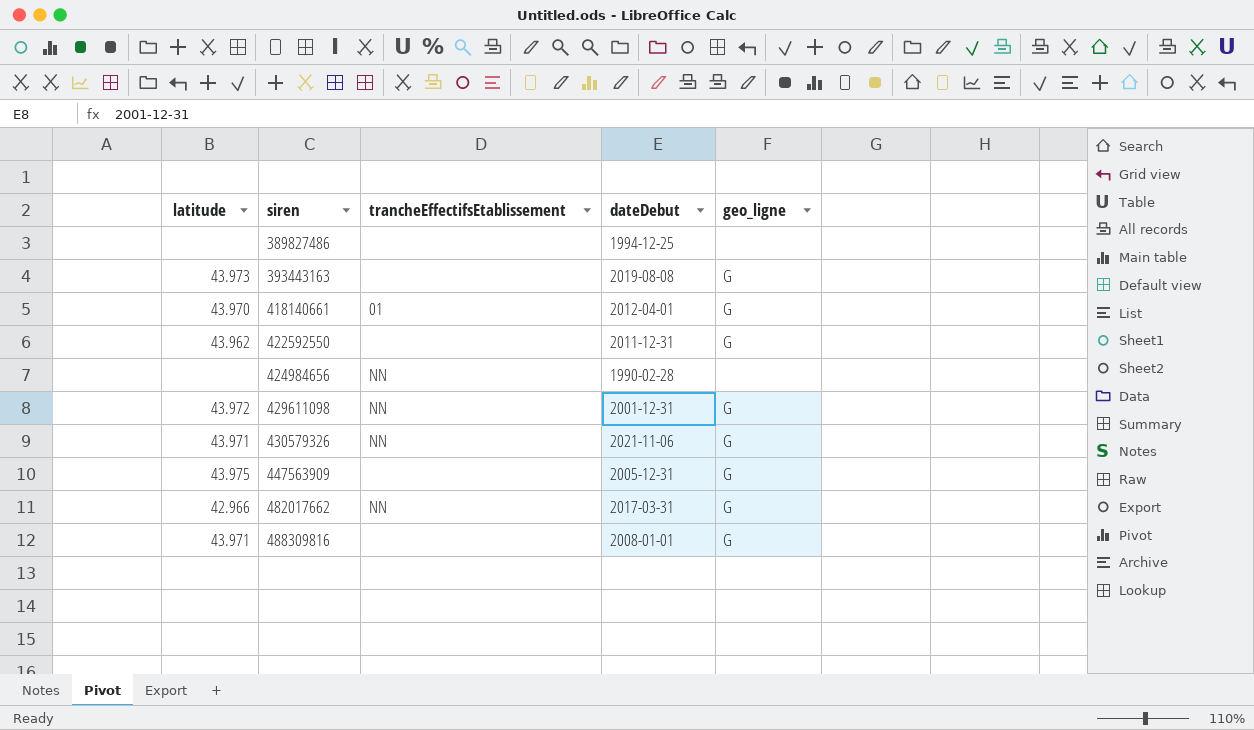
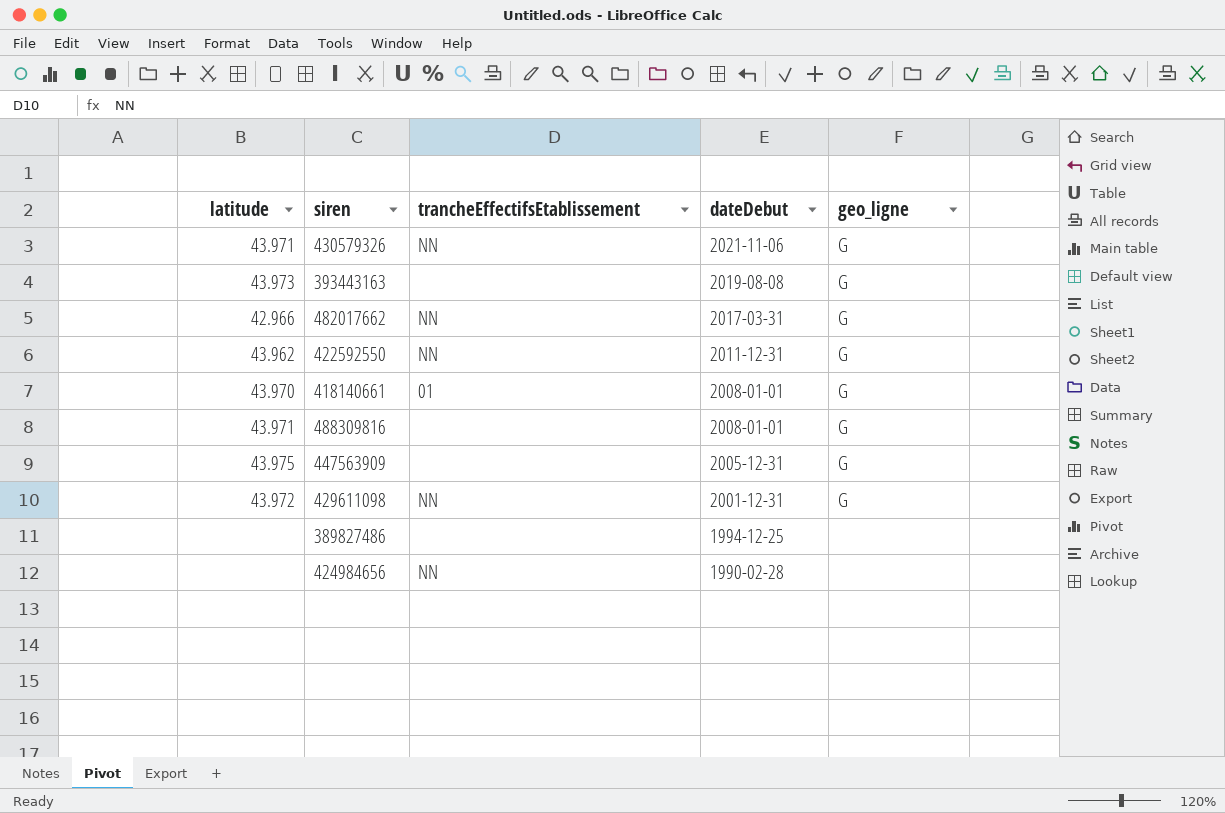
row order: siren ascending -> dateDebut descending
422592550 | trancheEffectifsEtablissement: none -> NN
418140661 | dateDebut: 2012-04-01 -> 2008-01-01

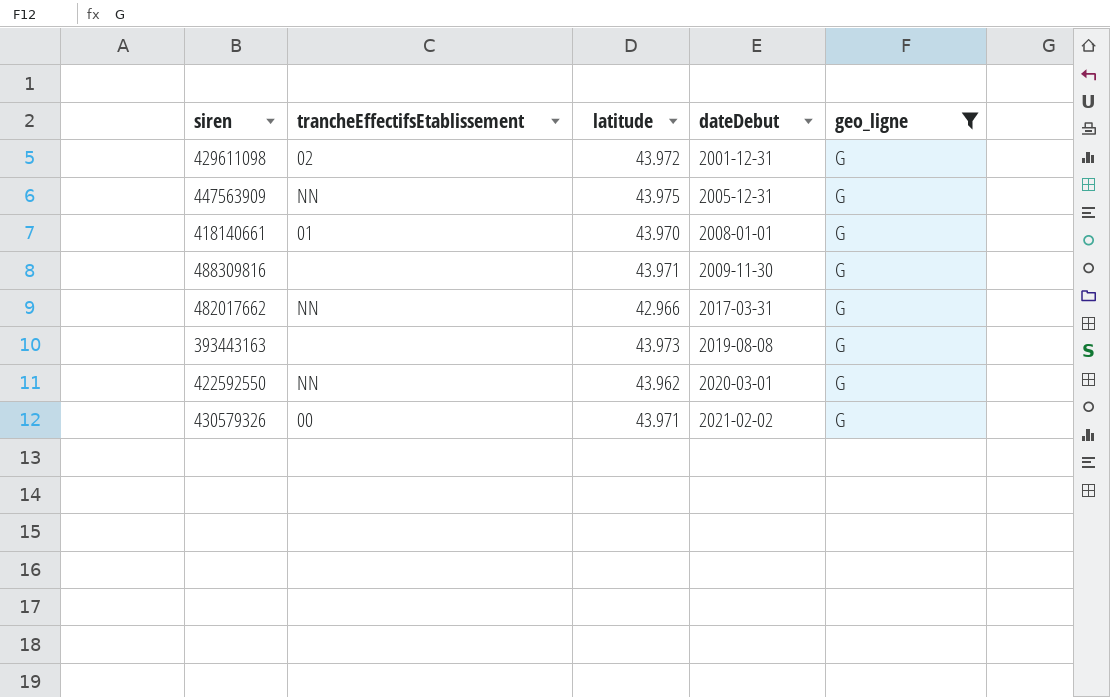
filter: none -> geo_ligne = G
row order: dateDebut descending -> dateDebut ascending
column latitude | position: 1 -> 3
429611098 | trancheEffectifsEtablissement: NN -> 02
447563909 | trancheEffectifsEtablissement: none -> NN
488309816 | dateDebut: 2008-01-01 -> 2009-11-30
422592550 | dateDebut: 2011-12-31 -> 2020-03-01
430579326 | trancheEffectifsEtablissement: NN -> 00
430579326 | dateDebut: 2021-11-06 -> 2021-02-02

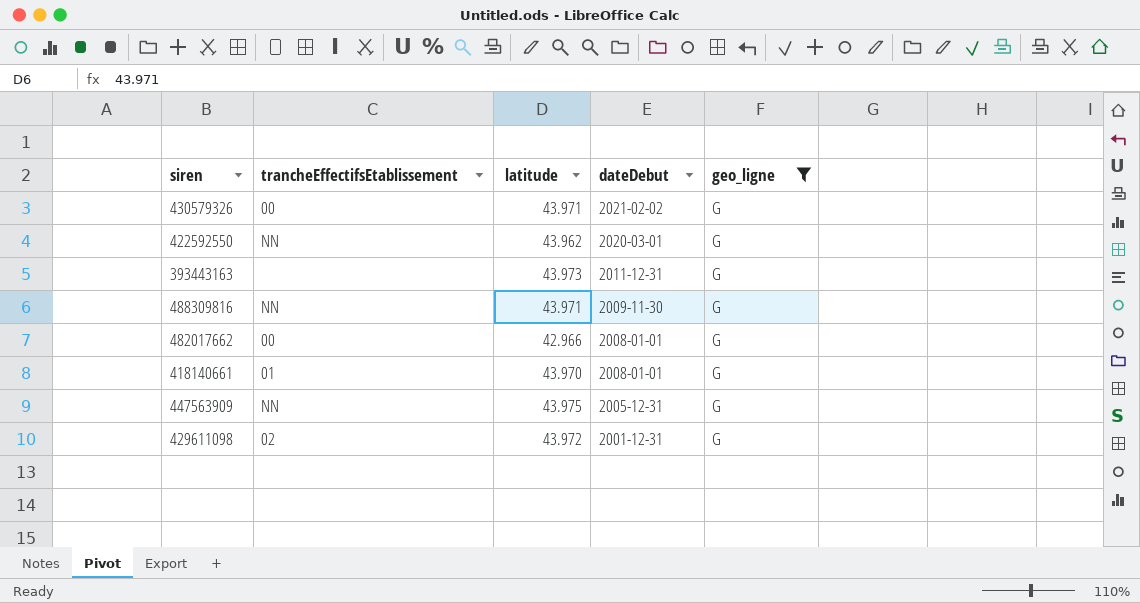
row order: dateDebut ascending -> dateDebut descending
393443163 | dateDebut: 2019-08-08 -> 2011-12-31
488309816 | trancheEffectifsEtablissement: none -> NN
482017662 | trancheEffectifsEtablissement: NN -> 00
482017662 | dateDebut: 2017-03-31 -> 2008-01-01

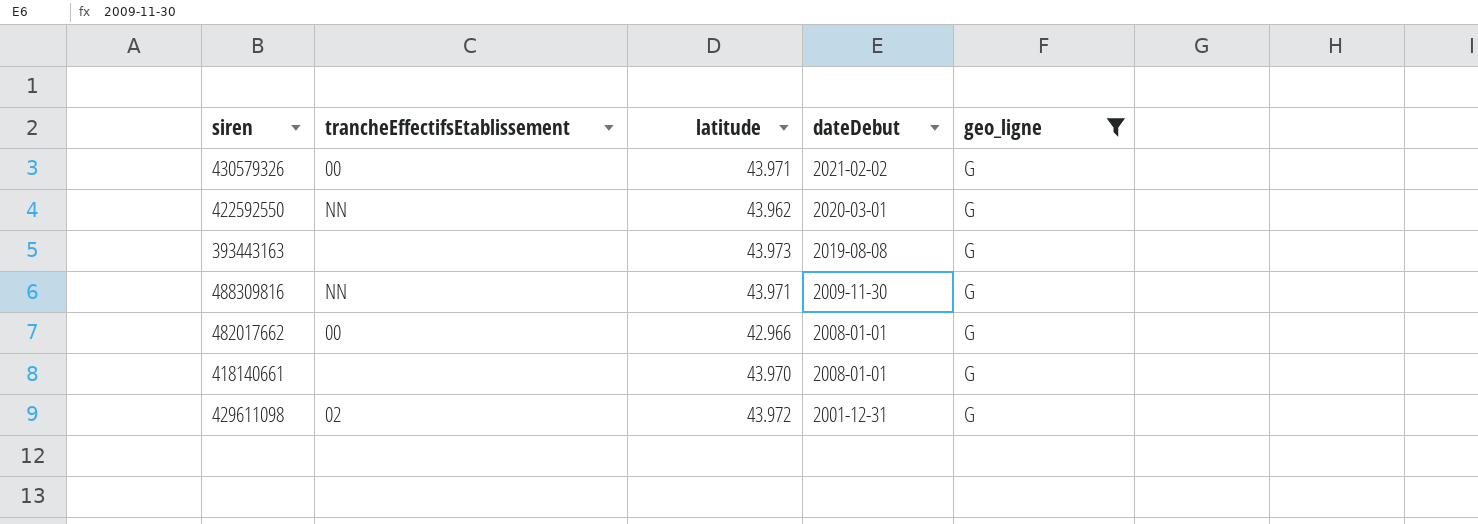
row 447563909: NN | 43.975 | 2005-12-31 | G -> none
393443163 | dateDebut: 2011-12-31 -> 2019-08-08
418140661 | trancheEffectifsEtablissement: 01 -> none

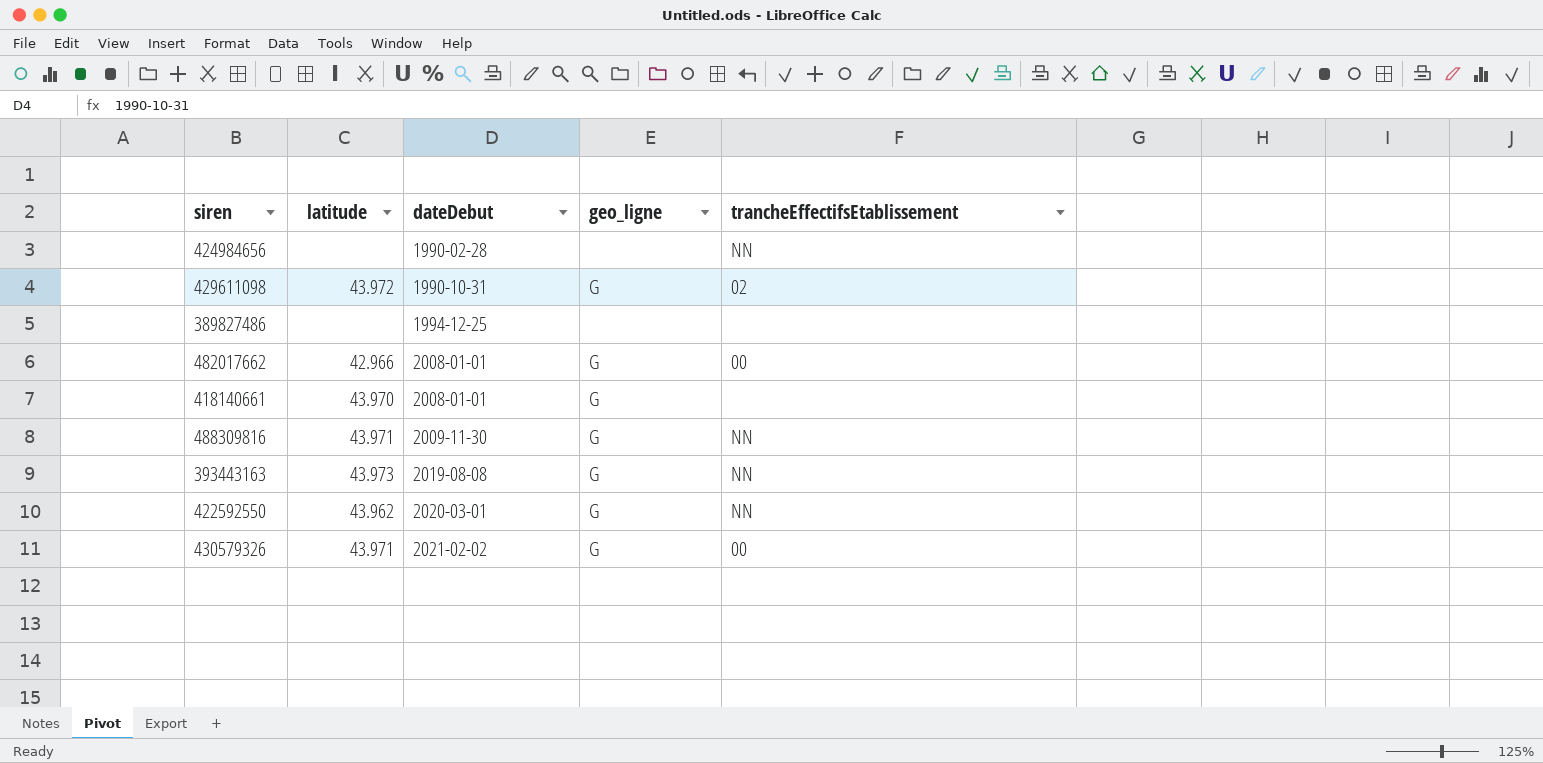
filter: geo_ligne = G -> none
row order: dateDebut descending -> dateDebut ascending
column trancheEffectifsEtablissement | position: 2 -> 5
429611098 | dateDebut: 2001-12-31 -> 1990-10-31
393443163 | trancheEffectifsEtablissement: none -> NN

